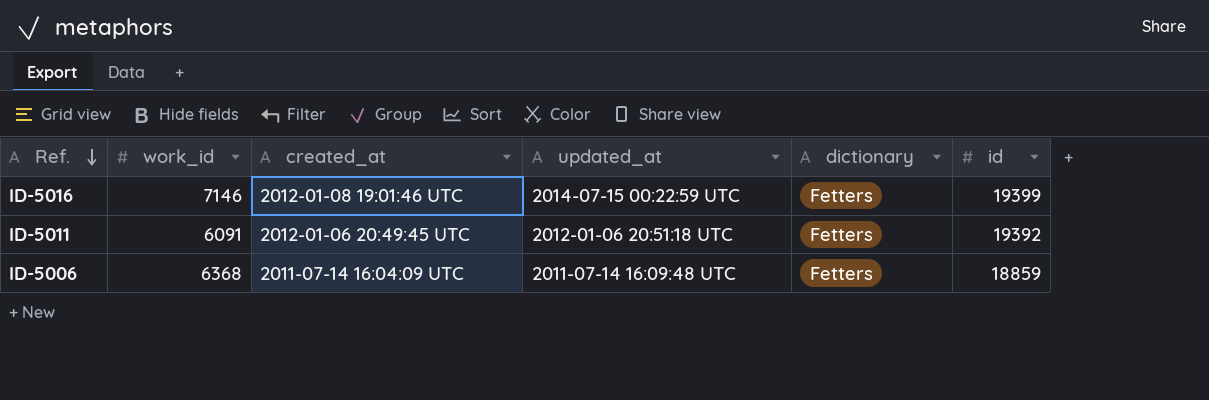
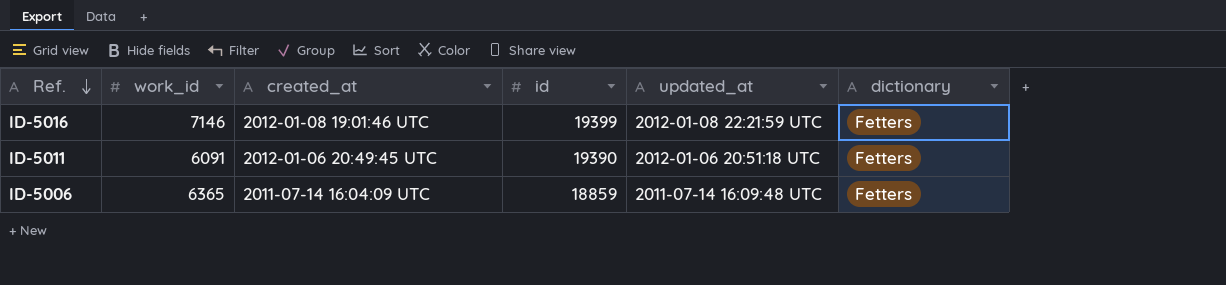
column id | position: 6 -> 4
ID-5016 | updated_at: 2014-07-15 00:22:59 UTC -> 2012-01-08 22:21:59 UTC
ID-5011 | id: 19392 -> 19390
ID-5006 | work_id: 6368 -> 6365

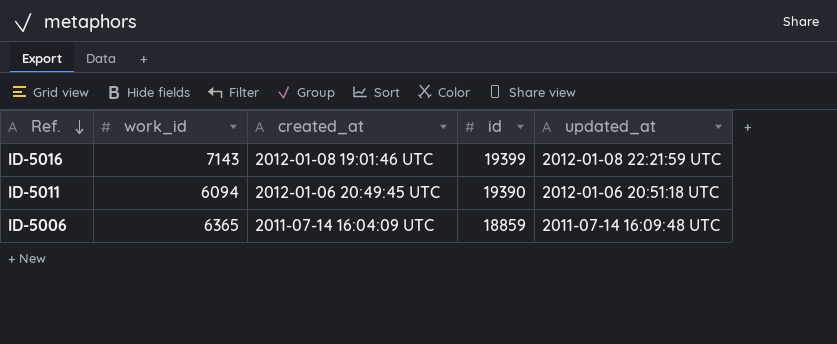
column dictionary | position: 6 -> none
ID-5016 | work_id: 7146 -> 7143
ID-5011 | work_id: 6091 -> 6094

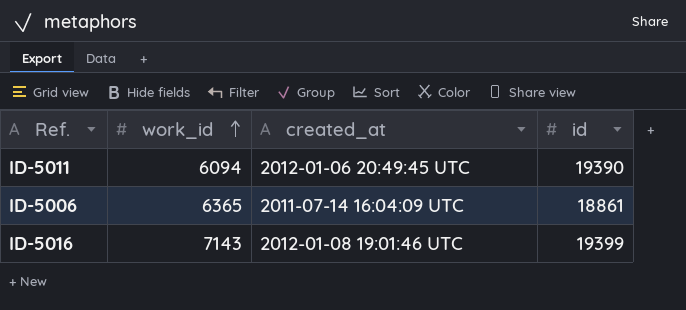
row order: Ref. descending -> work_id ascending
column updated_at | position: 5 -> none
ID-5006 | id: 18859 -> 18861

